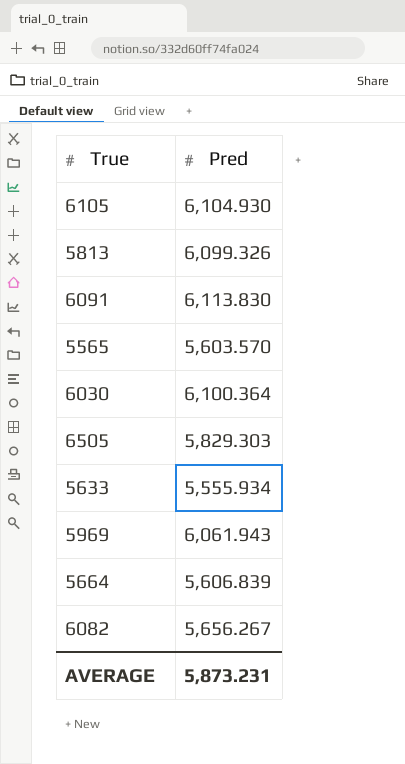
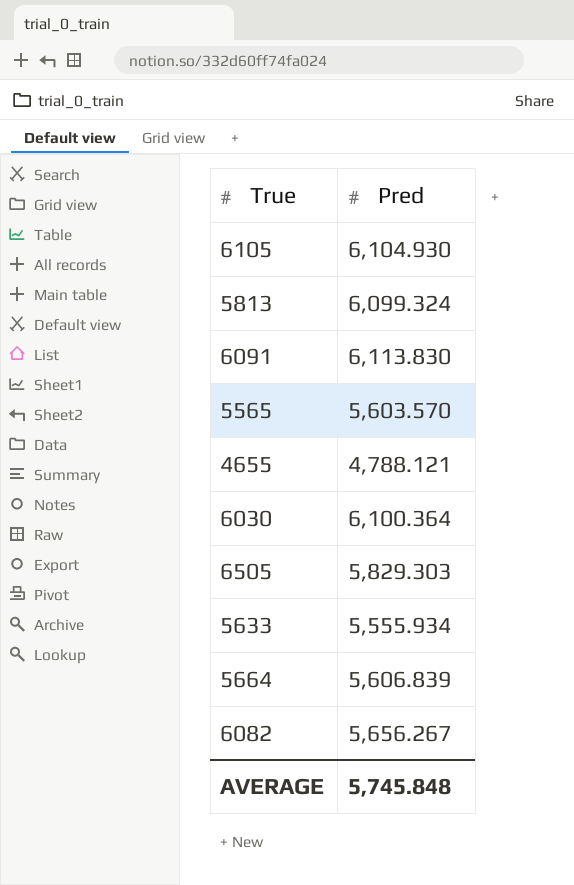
row 5969: 6,061.943 -> none
5813 | Pred: 6,099.326 -> 6,099.324
row 4655: none -> 4,788.121
AVERAGE | Pred: 5,873.231 -> 5,745.848

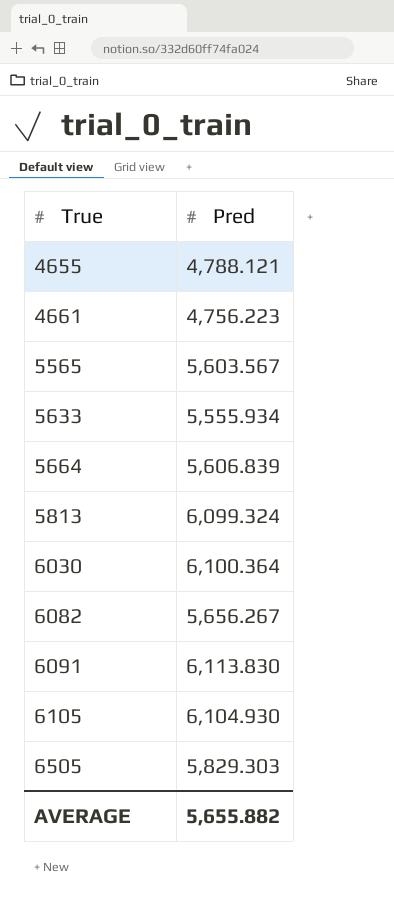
row order: none -> True ascending
row 4661: none -> 4,756.223
5565 | Pred: 5,603.570 -> 5,603.567
AVERAGE | Pred: 5,745.848 -> 5,655.882

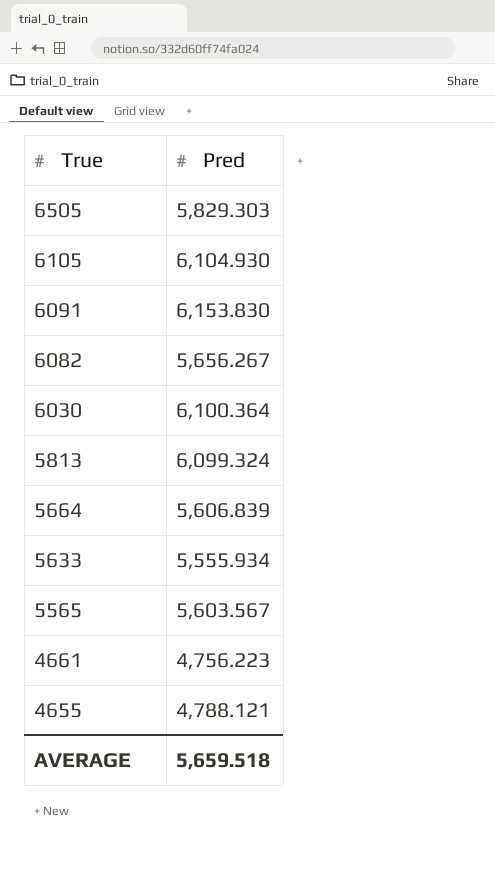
row order: True ascending -> True descending
6091 | Pred: 6,113.830 -> 6,153.830
AVERAGE | Pred: 5,655.882 -> 5,659.518

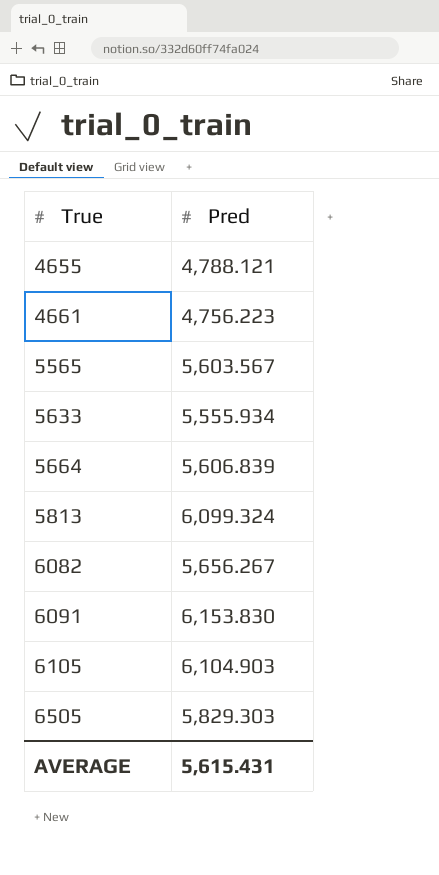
row order: True descending -> True ascending
row 6030: 6,100.364 -> none
6105 | Pred: 6,104.930 -> 6,104.903
AVERAGE | Pred: 5,659.518 -> 5,615.431

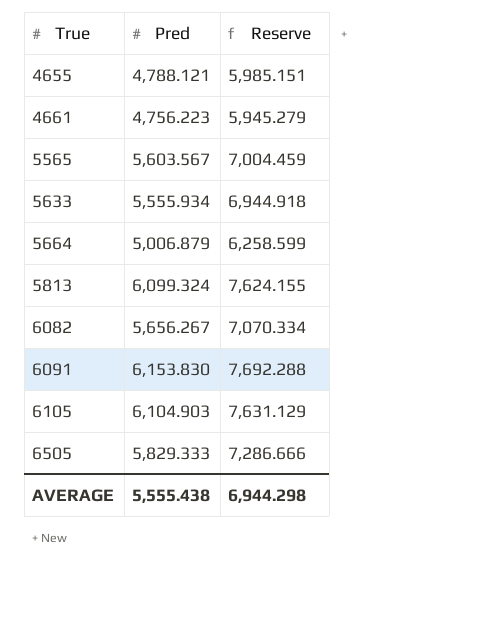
column Reserve | formula: none -> [Pred] * 1.25
5664 | Pred: 5,606.839 -> 5,006.879
6505 | Pred: 5,829.303 -> 5,829.333
AVERAGE | Pred: 5,615.431 -> 5,555.438

